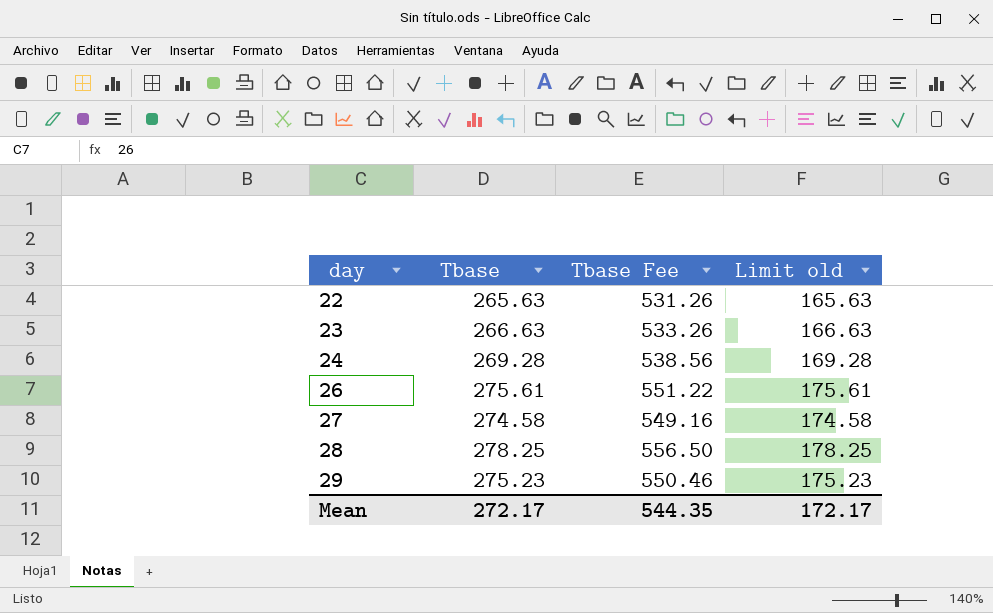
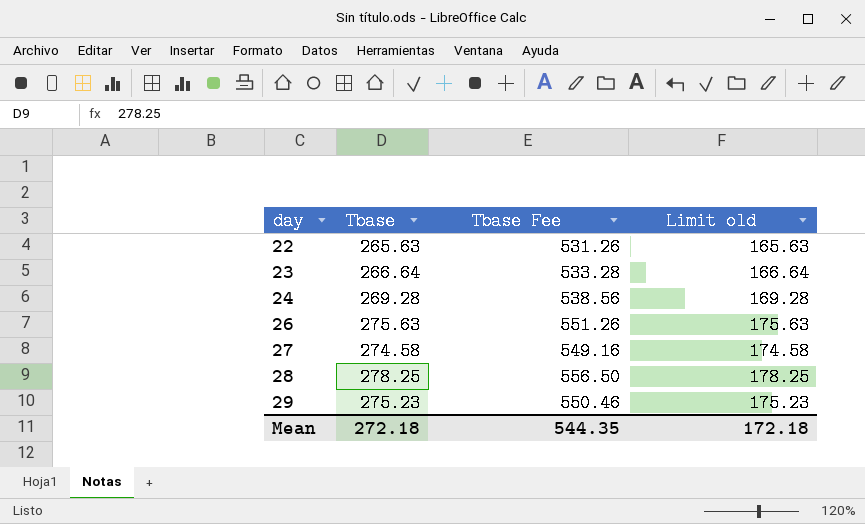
23 | Tbase: 266.63 -> 266.64
23 | Tbase Fee: 533.26 -> 533.28
23 | Limit old: 166.63 -> 166.64
26 | Tbase: 275.61 -> 275.63
26 | Tbase Fee: 551.22 -> 551.26
26 | Limit old: 175.61 -> 175.63
Mean | Tbase: 272.17 -> 272.18
Mean | Limit old: 172.17 -> 172.18

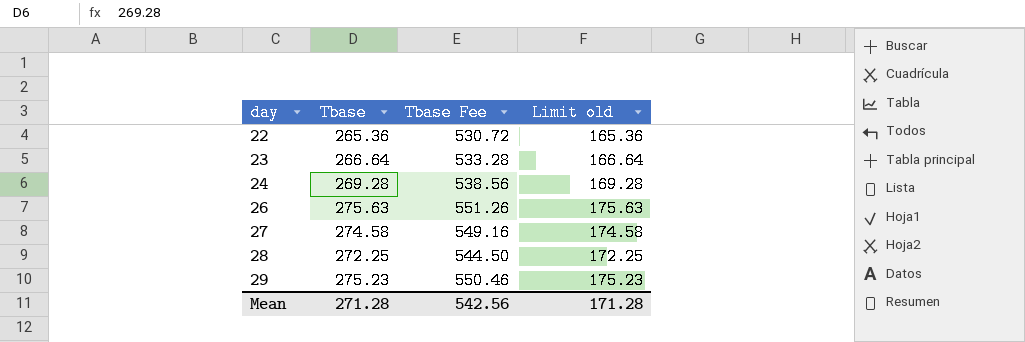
22 | Tbase: 265.63 -> 265.36
22 | Tbase Fee: 531.26 -> 530.72
22 | Limit old: 165.63 -> 165.36
28 | Tbase: 278.25 -> 272.25
28 | Tbase Fee: 556.50 -> 544.50
28 | Limit old: 178.25 -> 172.25
Mean | Tbase: 272.18 -> 271.28
Mean | Tbase Fee: 544.35 -> 542.56
Mean | Limit old: 172.18 -> 171.28

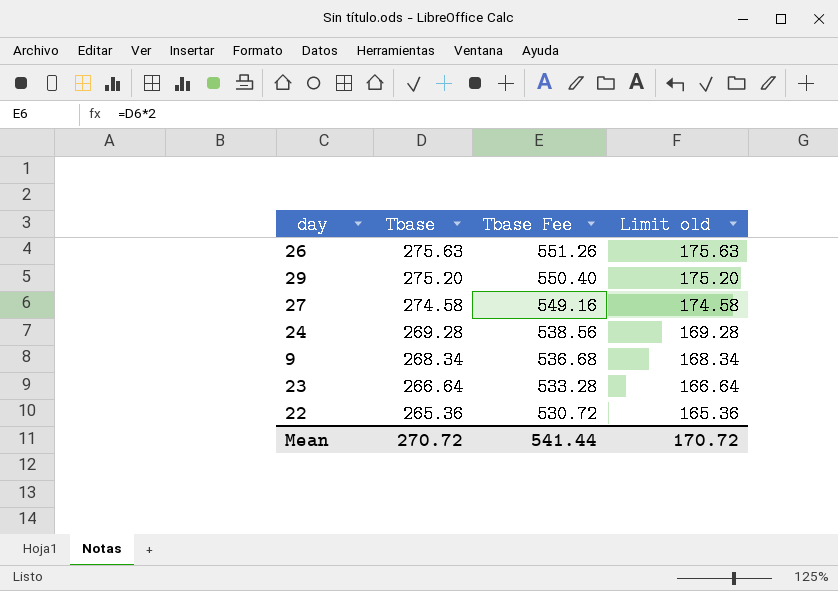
row order: day ascending -> Tbase descending
row 28: 272.25 | 544.50 | 172.25 -> none
29 | Tbase: 275.23 -> 275.20
29 | Tbase Fee: 550.46 -> 550.40
29 | Limit old: 175.23 -> 175.20
row 9: none -> 268.34 | 536.68 | 168.34
Mean | Tbase: 271.28 -> 270.72
Mean | Tbase Fee: 542.56 -> 541.44
Mean | Limit old: 171.28 -> 170.72

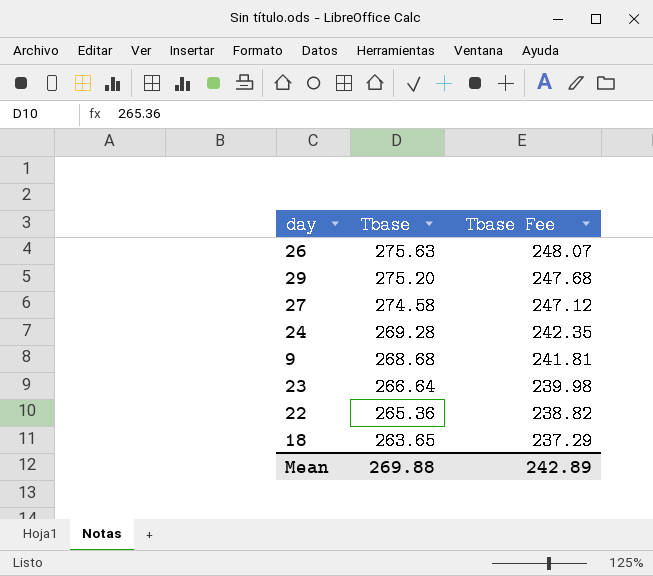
column Limit old | formula: [Tbase] - 100 -> none
column Tbase Fee | formula: [Tbase] * 2 -> [Tbase] * 0.9
9 | Tbase: 268.34 -> 268.68
row 18: none -> 263.65 | 237.29
Mean | Tbase: 270.72 -> 269.88
Mean | Tbase Fee: 541.44 -> 242.89

